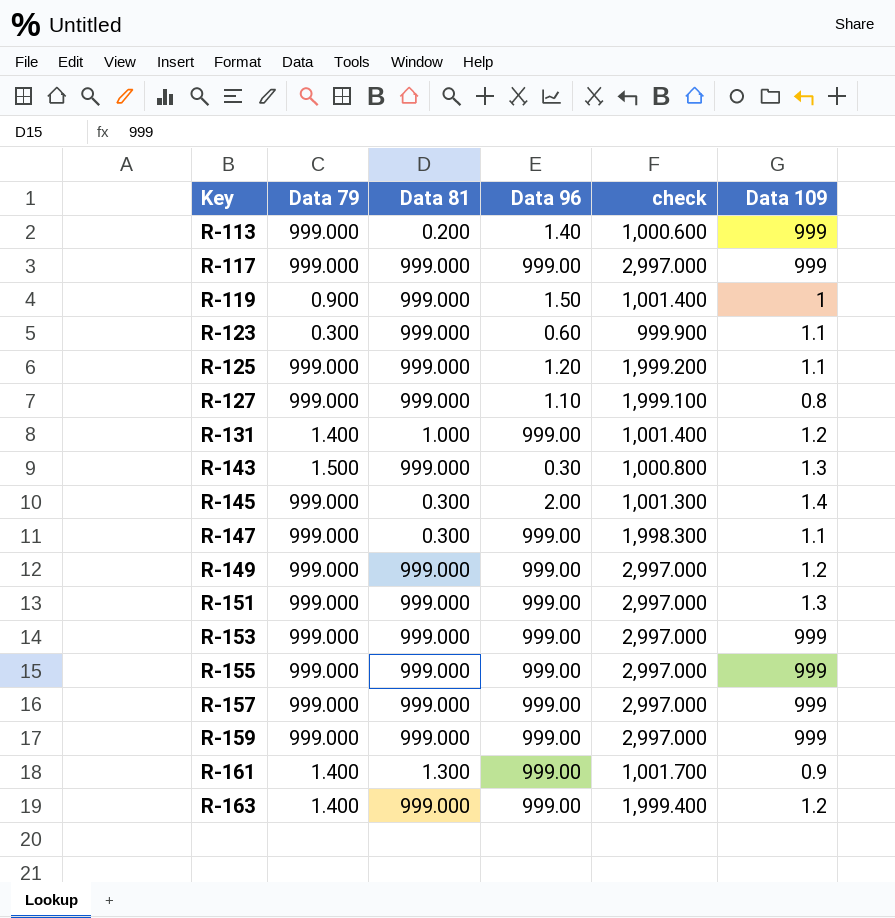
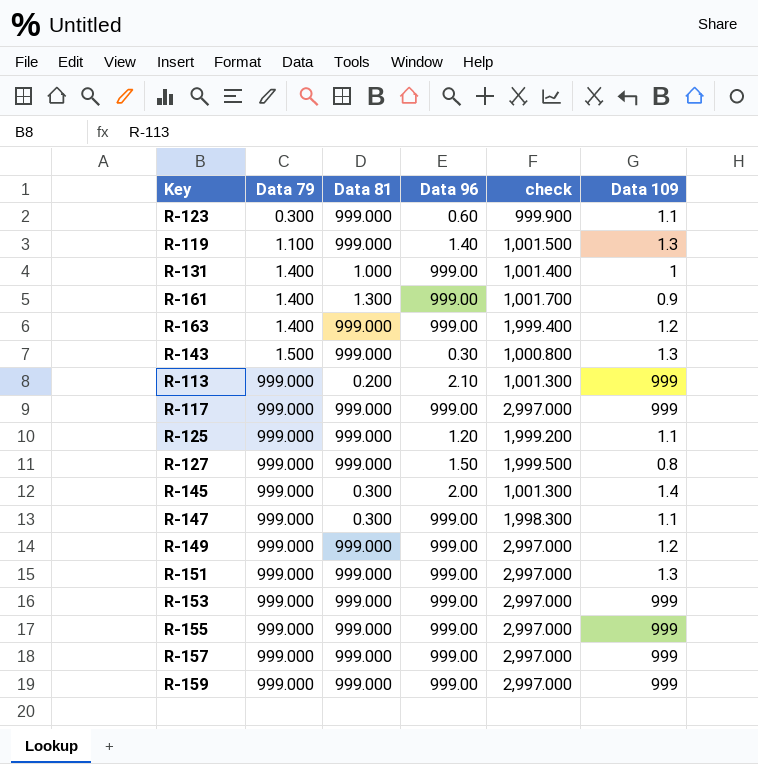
row order: Key ascending -> Data 79 ascending
R-119 | Data 79: 0.900 -> 1.100
R-119 | Data 96: 1.50 -> 1.40
R-119 | check: 1,001.400 -> 1,001.500
R-119 | Data 109: 1 -> 1.3
R-131 | Data 109: 1.2 -> 1
R-113 | Data 96: 1.40 -> 2.10
R-113 | check: 1,000.600 -> 1,001.300
R-127 | Data 96: 1.10 -> 1.50
R-127 | check: 1,999.100 -> 1,999.500

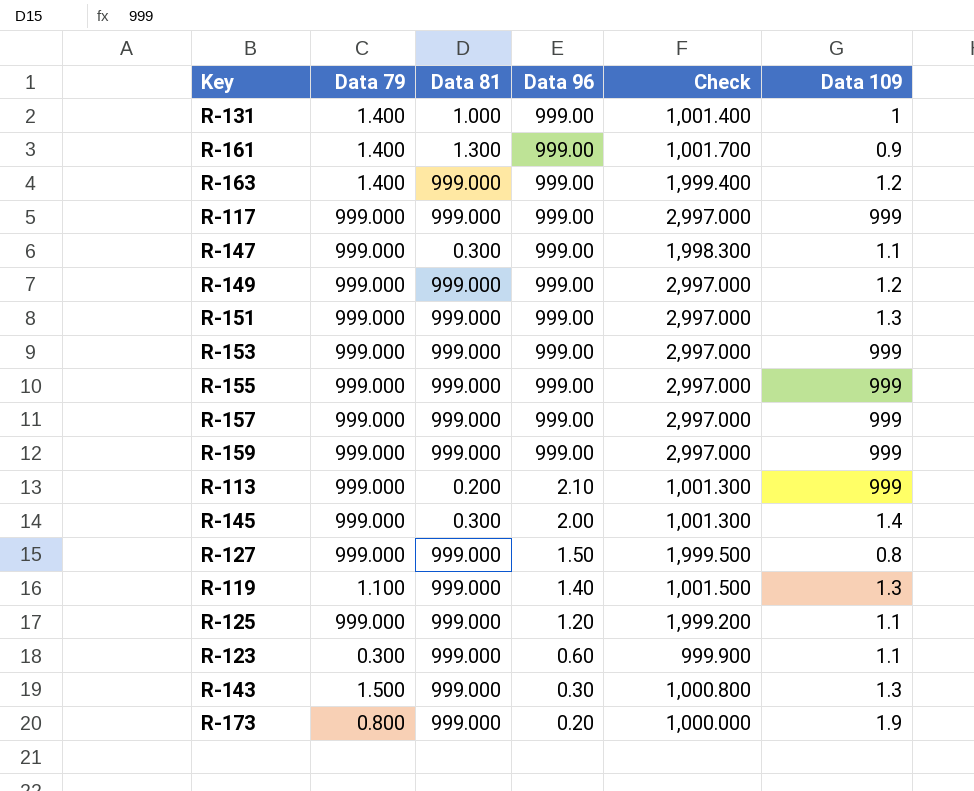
row order: Data 79 ascending -> Data 96 descending
column name: check -> Check
row R-173: none -> 0.800 | 999.000 | 0.20 | 1,000.000 | 1.9

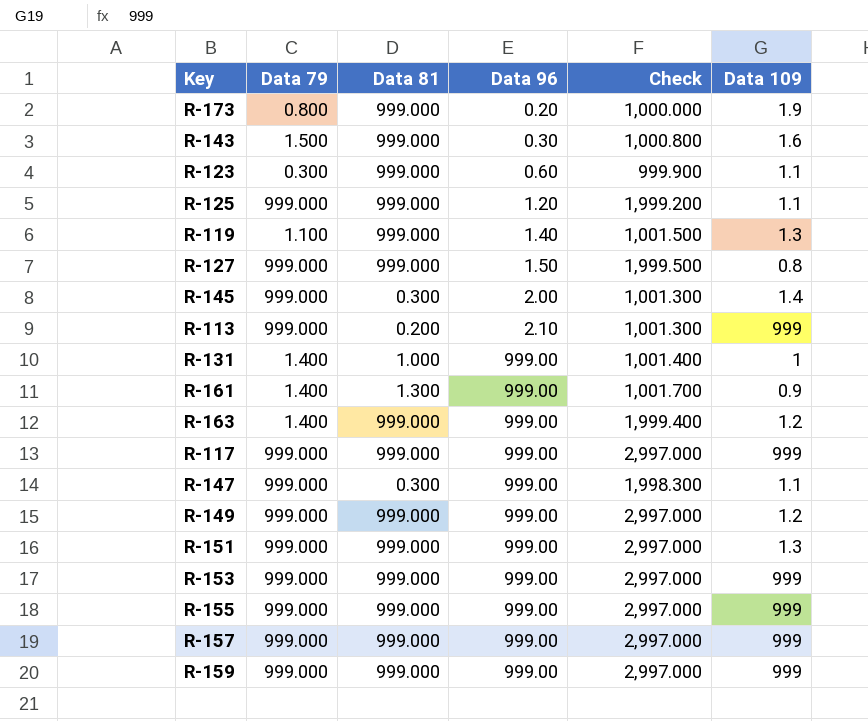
row order: Data 96 descending -> Data 96 ascending
R-143 | Data 109: 1.3 -> 1.6

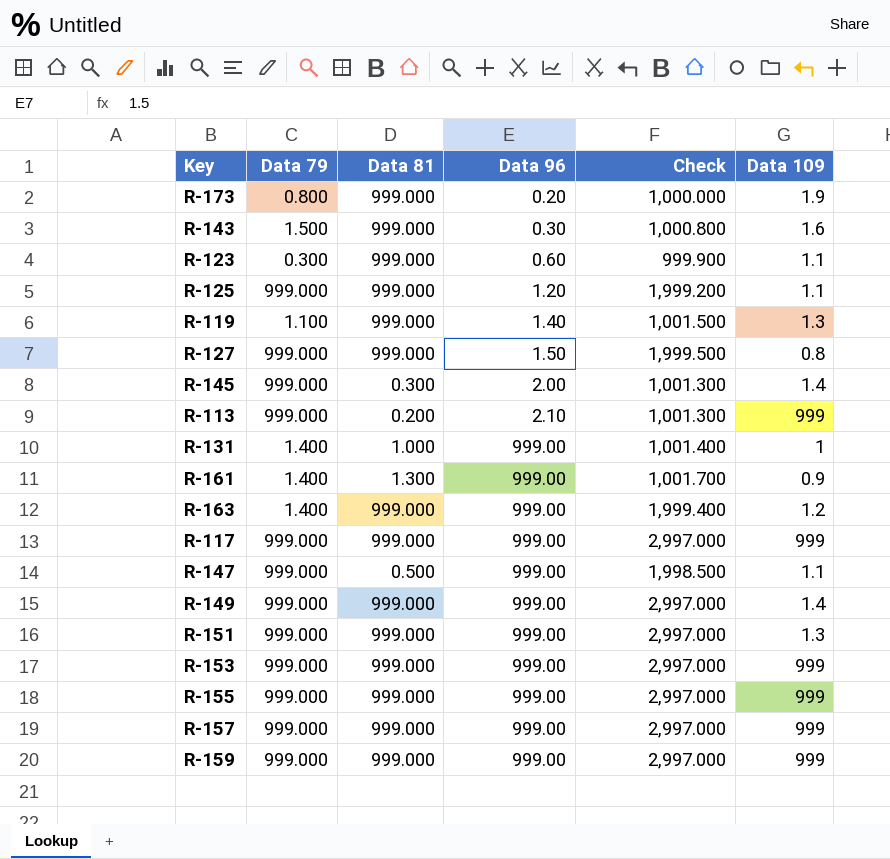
R-147 | Data 81: 0.300 -> 0.500
R-147 | Check: 1,998.300 -> 1,998.500
R-149 | Data 109: 1.2 -> 1.4

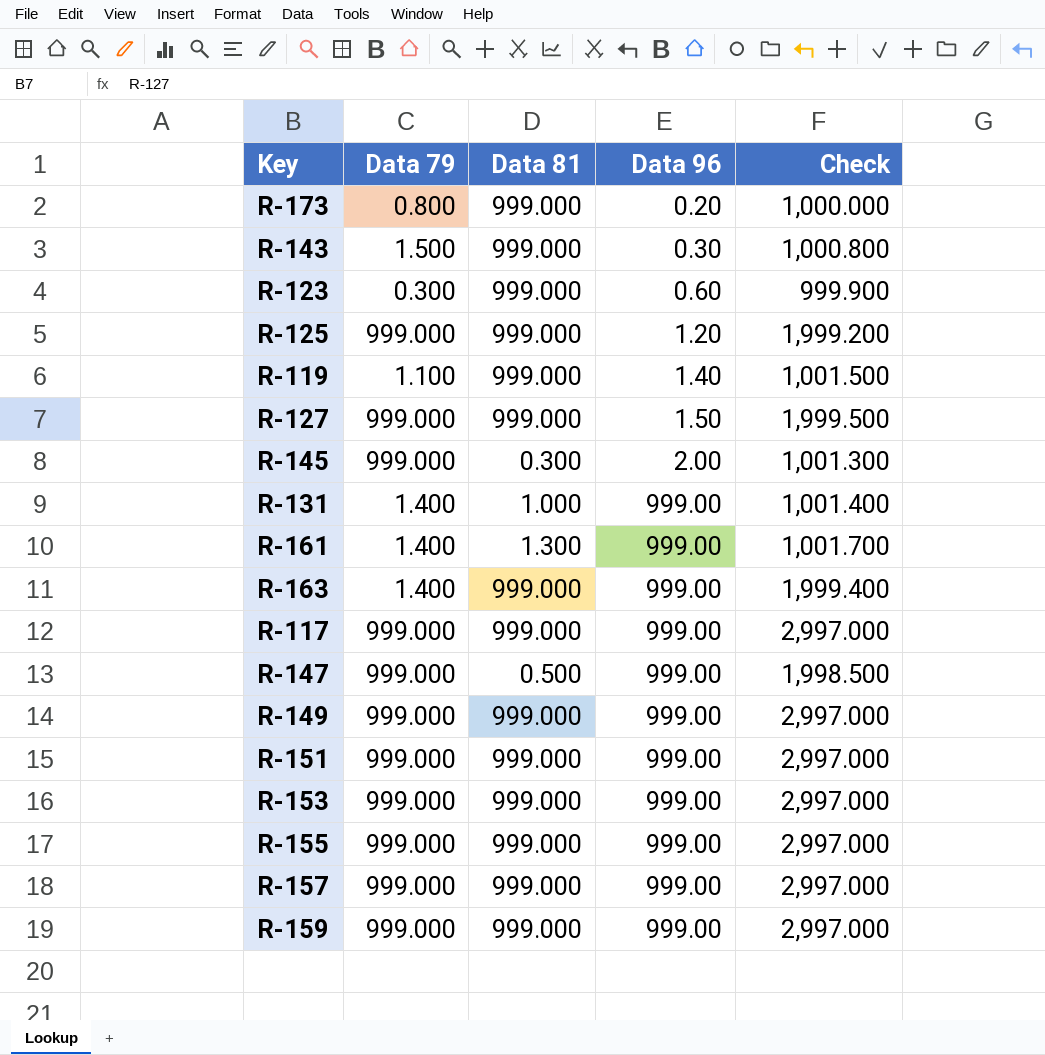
column Data 109 | position: 6 -> none
row R-113: 999.000 | 0.200 | 2.10 | 1,001.300 | 999 -> none

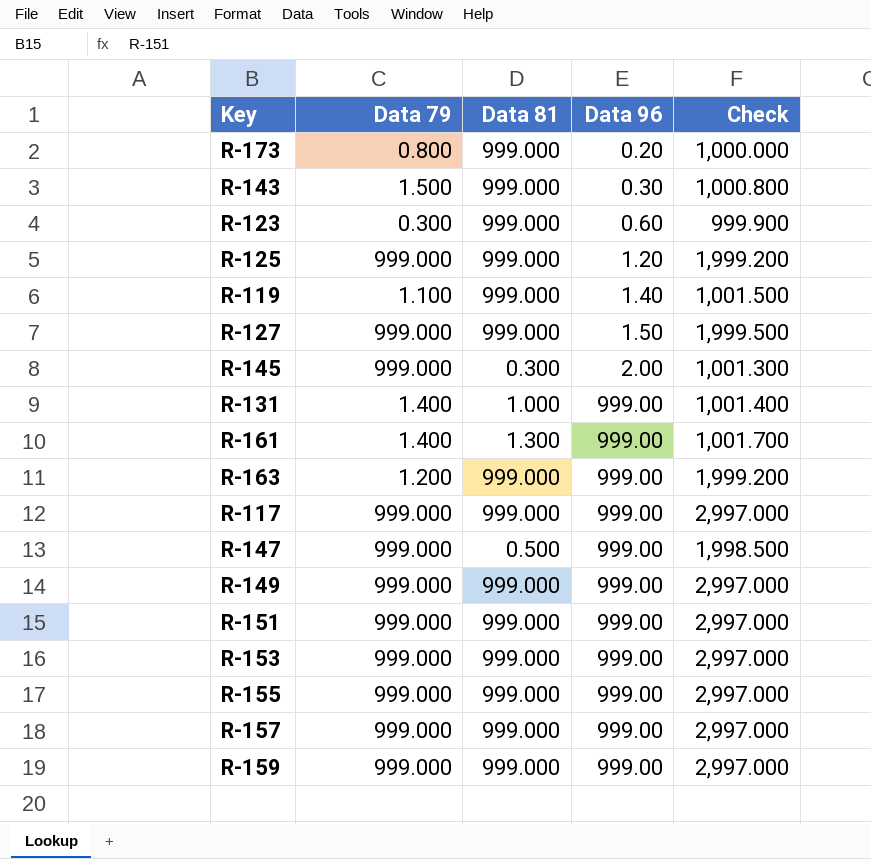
R-163 | Data 79: 1.400 -> 1.200
R-163 | Check: 1,999.400 -> 1,999.200

